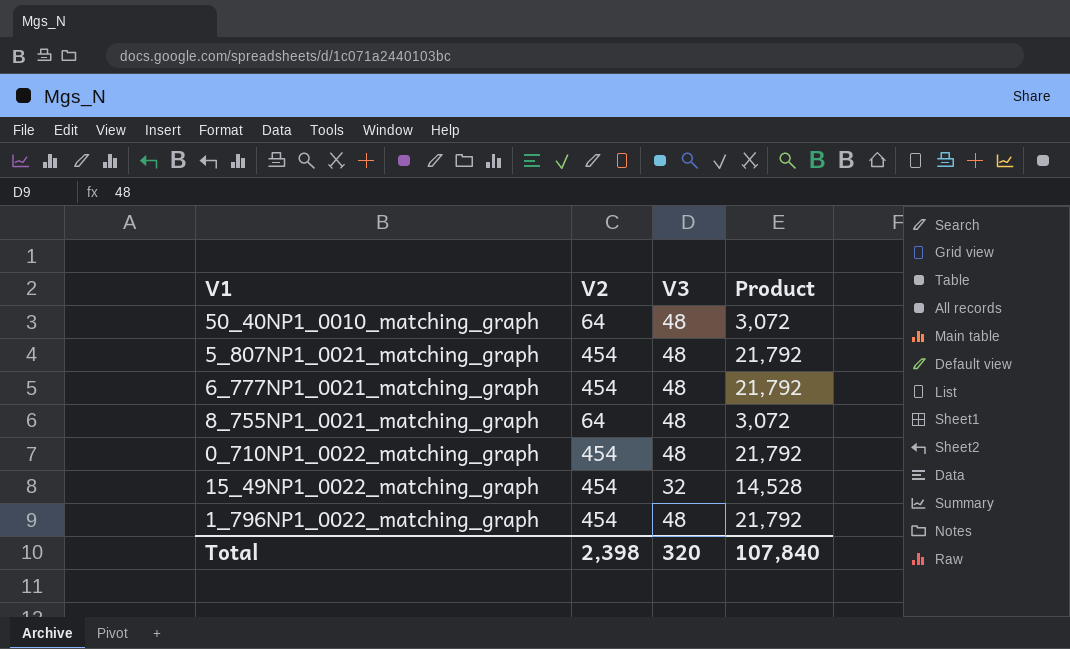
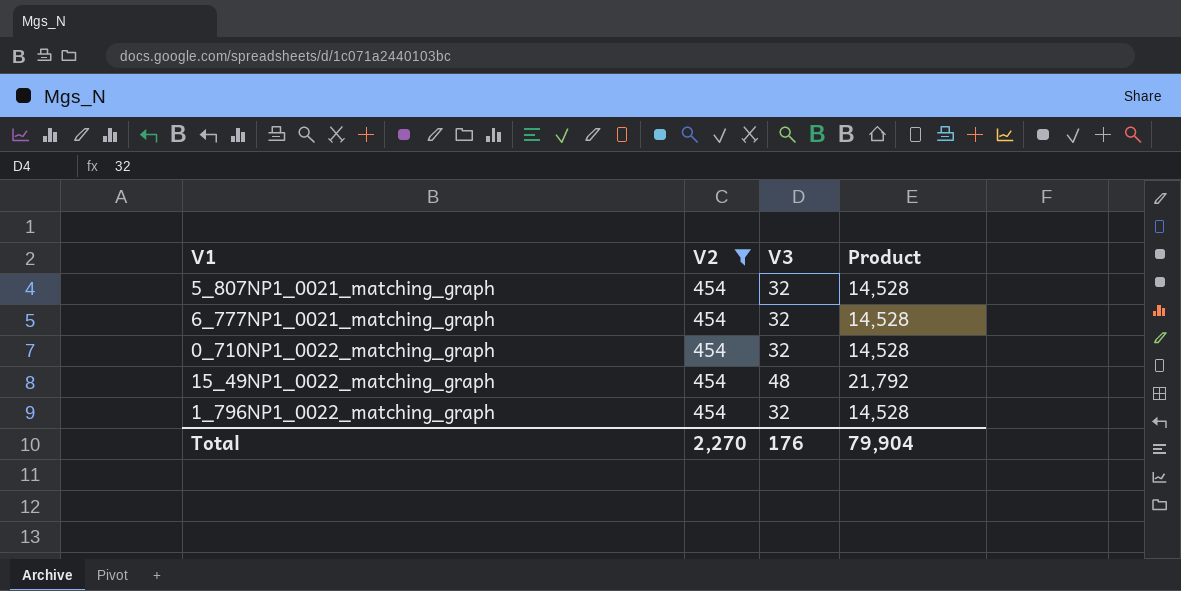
filter: none -> V2 = 454
5_807NP1_0021_matching_graph | V3: 48 -> 32
5_807NP1_0021_matching_graph | Product: 21,792 -> 14,528
6_777NP1_0021_matching_graph | V3: 48 -> 32
6_777NP1_0021_matching_graph | Product: 21,792 -> 14,528
0_710NP1_0022_matching_graph | V3: 48 -> 32
0_710NP1_0022_matching_graph | Product: 21,792 -> 14,528
15_49NP1_0022_matching_graph | V3: 32 -> 48
15_49NP1_0022_matching_graph | Product: 14,528 -> 21,792
1_796NP1_0022_matching_graph | V3: 48 -> 32
1_796NP1_0022_matching_graph | Product: 21,792 -> 14,528
Total | V2: 2,398 -> 2,270
Total | V3: 320 -> 176
Total | Product: 107,840 -> 79,904

